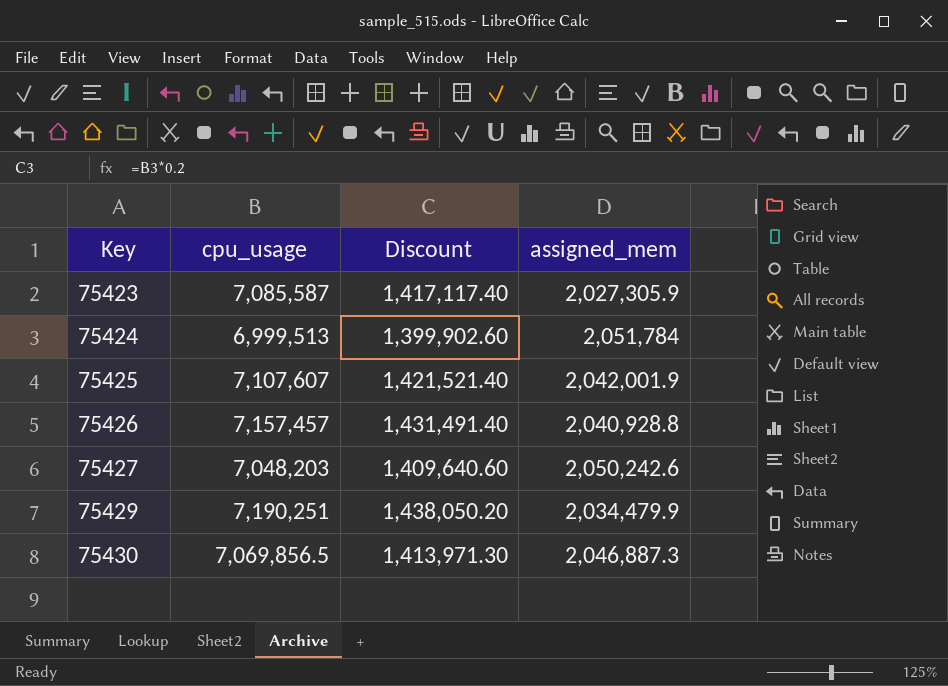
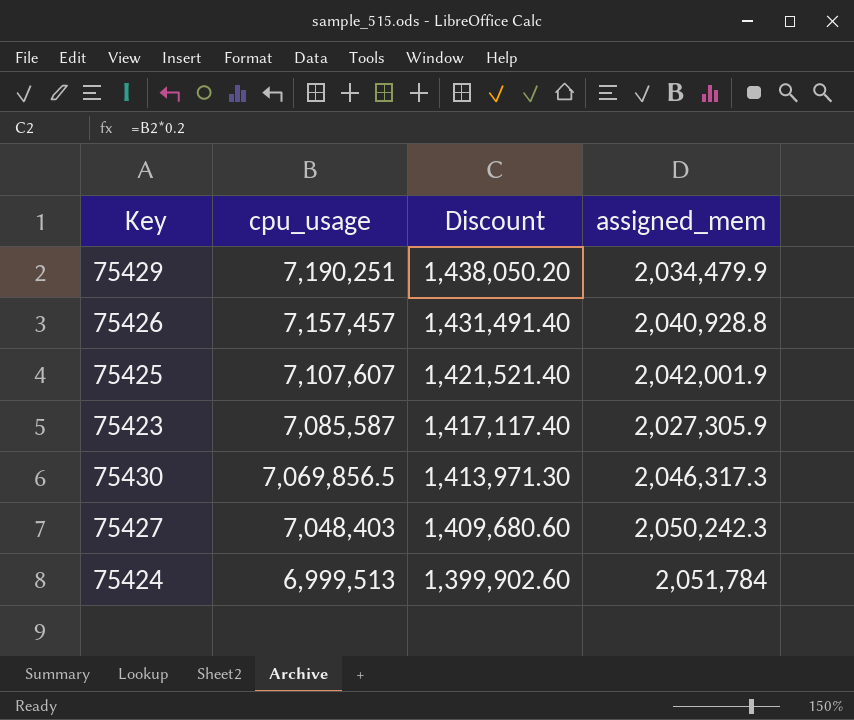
row order: Key ascending -> cpu_usage descending
75430 | assigned_mem: 2,046,887.3 -> 2,046,317.3
75427 | cpu_usage: 7,048,203 -> 7,048,403
75427 | Discount: 1,409,640.60 -> 1,409,680.60
75427 | assigned_mem: 2,050,242.6 -> 2,050,242.3

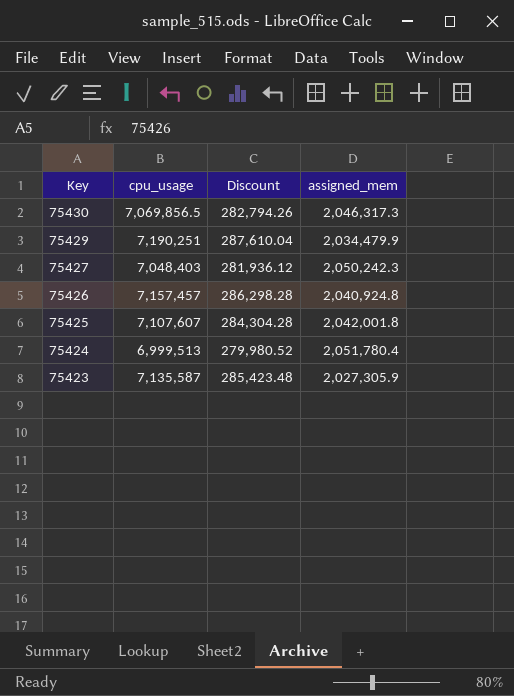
row order: cpu_usage descending -> Key descending
column Discount | formula: [cpu_usage] * 0.2 -> [cpu_usage] * 0.04
75426 | assigned_mem: 2,040,928.8 -> 2,040,924.8
75425 | assigned_mem: 2,042,001.9 -> 2,042,001.8
75424 | assigned_mem: 2,051,784 -> 2,051,780.4
75423 | cpu_usage: 7,085,587 -> 7,135,587

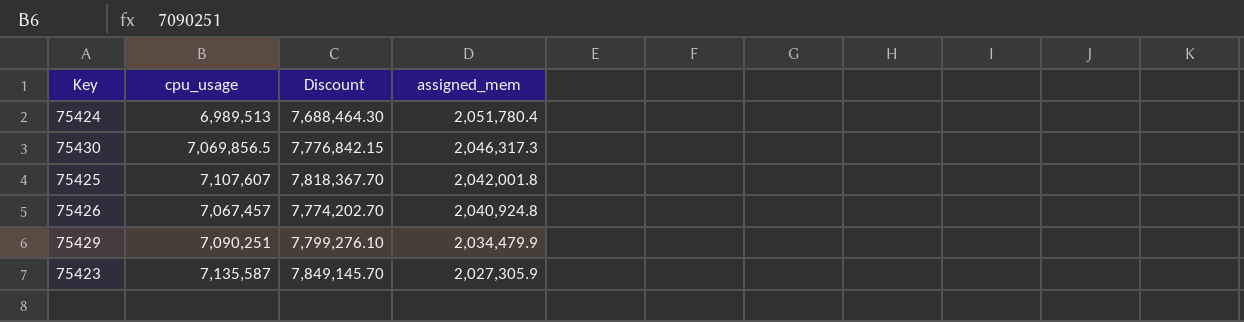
row order: Key descending -> assigned_mem descending
column Discount | formula: [cpu_usage] * 0.04 -> [cpu_usage] * 1.1
row 75427: 7,048,403 | 281,936.12 | 2,050,242.3 -> none
75424 | cpu_usage: 6,999,513 -> 6,989,513
75426 | cpu_usage: 7,157,457 -> 7,067,457
75429 | cpu_usage: 7,190,251 -> 7,090,251

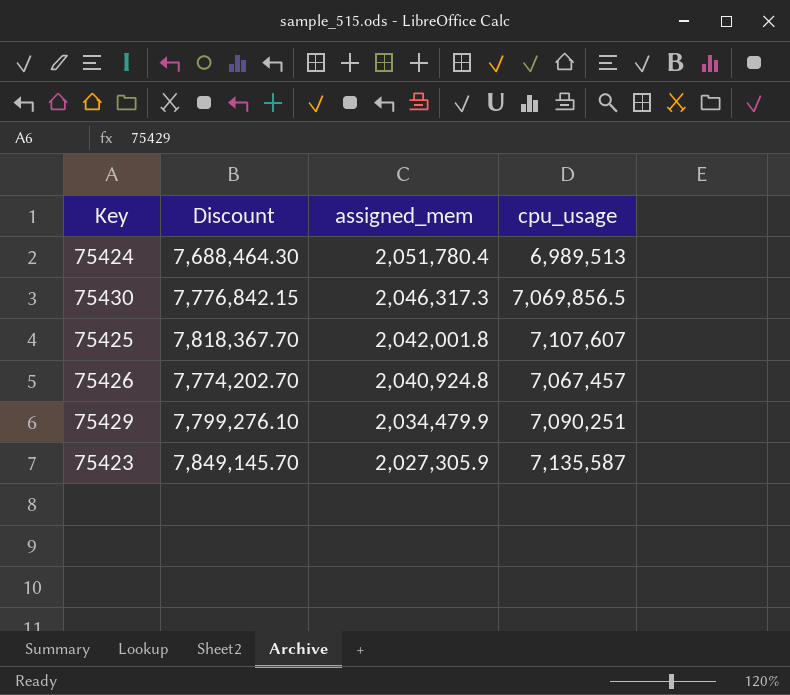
column cpu_usage | position: 2 -> 4

